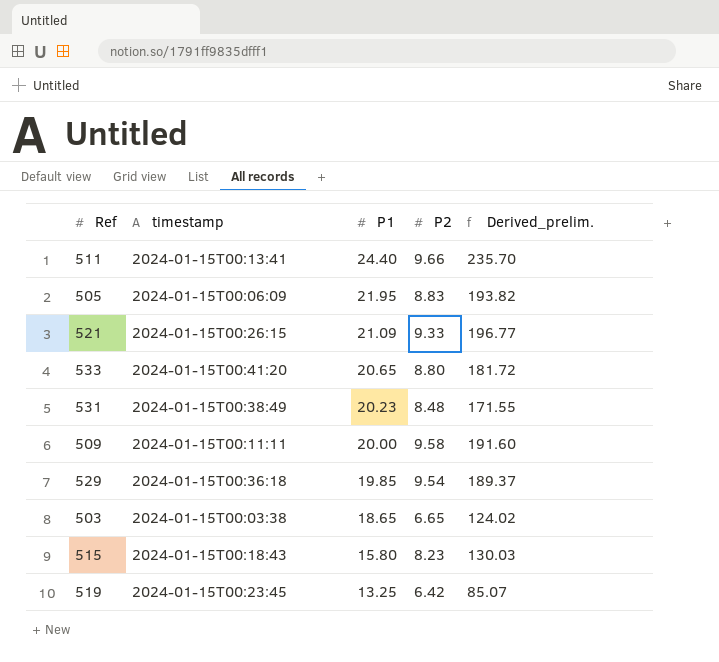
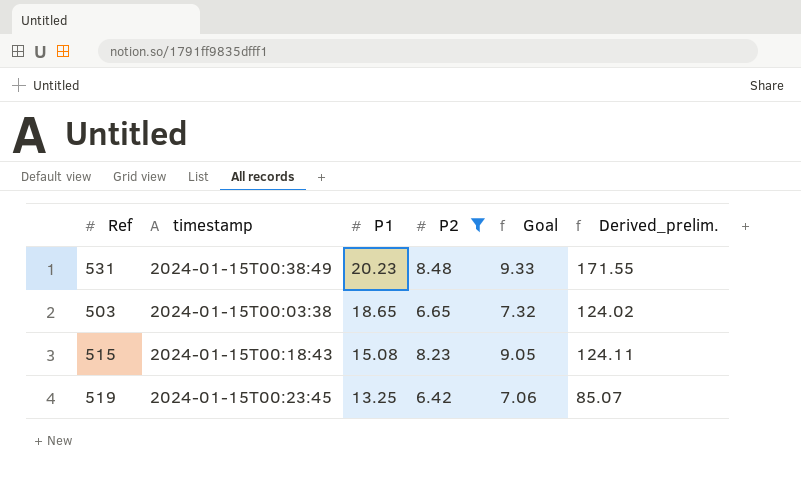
filter: none -> P2 <= 8.48
column Goal | formula: none -> [P2] * 1.1
515 | P1: 15.80 -> 15.08
515 | Derived_prelim.: 130.03 -> 124.11

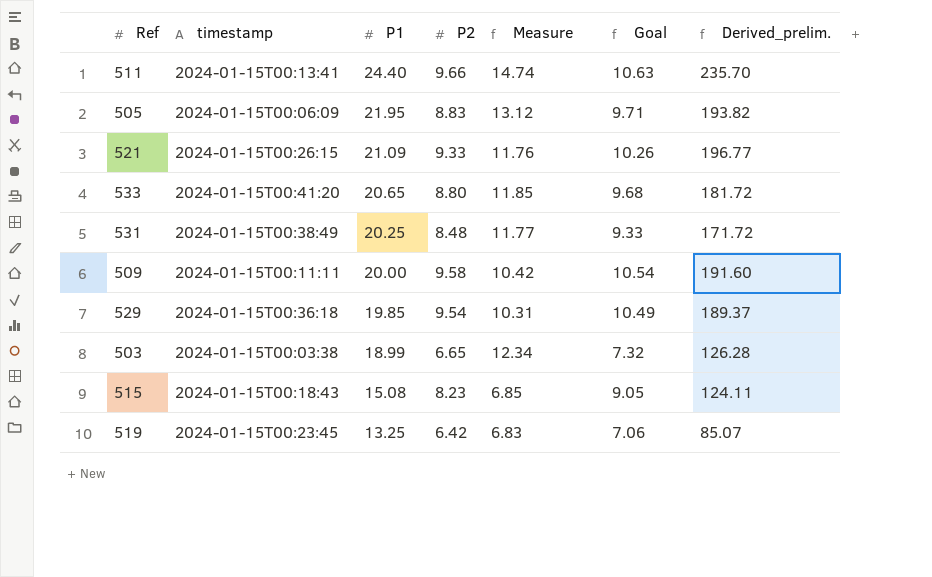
filter: P2 <= 8.48 -> none
column Measure | formula: none -> [P1] - [P2]
531 | P1: 20.23 -> 20.25
531 | Derived_prelim.: 171.55 -> 171.72
503 | P1: 18.65 -> 18.99
503 | Derived_prelim.: 124.02 -> 126.28

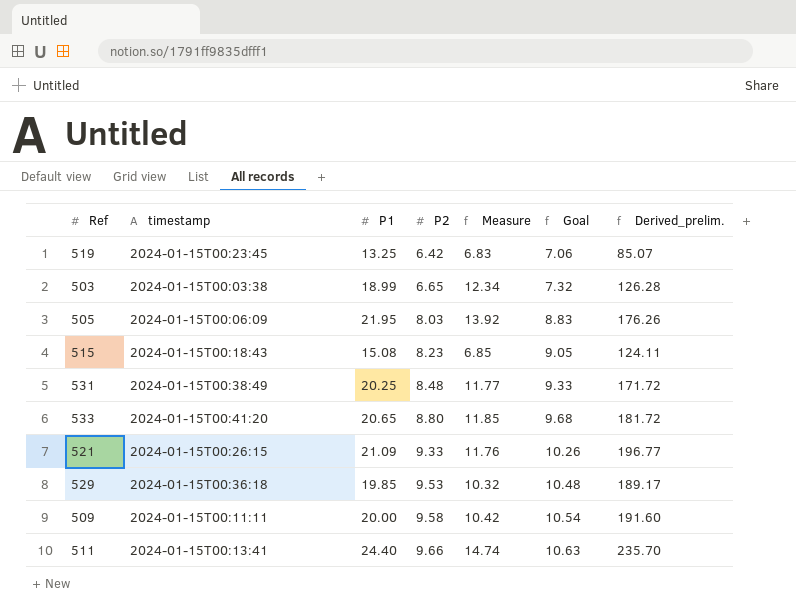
row order: P1 descending -> P2 ascending
505 | P2: 8.83 -> 8.03
505 | Measure: 13.12 -> 13.92
505 | Goal: 9.71 -> 8.83
505 | Derived_prelim.: 193.82 -> 176.26
529 | P2: 9.54 -> 9.53
529 | Measure: 10.31 -> 10.32
529 | Goal: 10.49 -> 10.48
529 | Derived_prelim.: 189.37 -> 189.17

